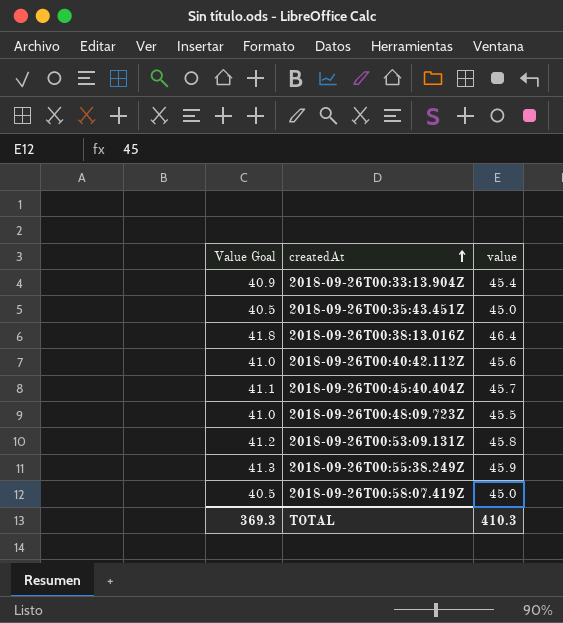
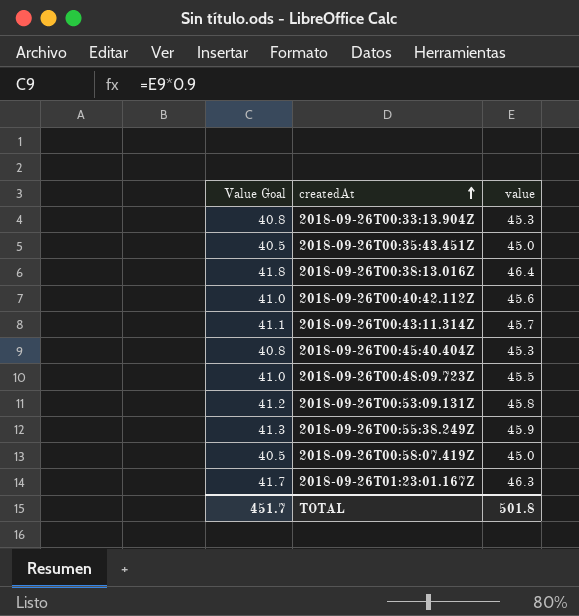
2018-09-26T00:33:13.904Z | Value Goal: 40.9 -> 40.8
2018-09-26T00:33:13.904Z | value: 45.4 -> 45.3
row 2018-09-26T00:43:11.314Z: none -> 41.1 | 45.7
2018-09-26T00:45:40.404Z | Value Goal: 41.1 -> 40.8
2018-09-26T00:45:40.404Z | value: 45.7 -> 45.3
row 2018-09-26T01:23:01.167Z: none -> 41.7 | 46.3
TOTAL | Value Goal: 369.3 -> 451.7
TOTAL | value: 410.3 -> 501.8

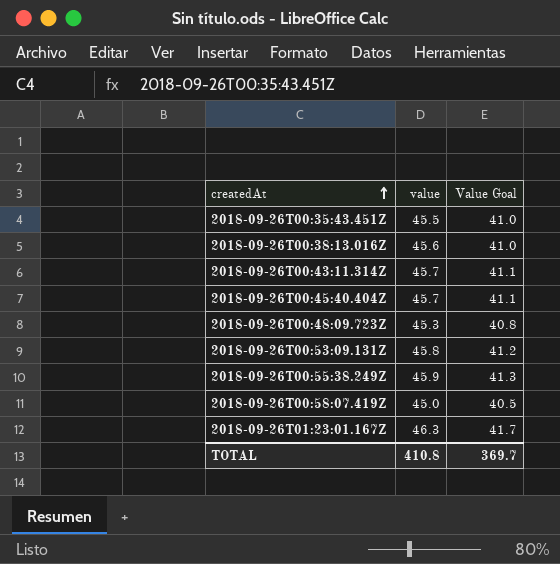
column Value Goal | position: 1 -> 3
row 2018-09-26T00:33:13.904Z: 40.8 | 45.3 -> none
row 2018-09-26T00:40:42.112Z: 41.0 | 45.6 -> none
2018-09-26T00:35:43.451Z | value: 45.0 -> 45.5
2018-09-26T00:35:43.451Z | Value Goal: 40.5 -> 41.0
2018-09-26T00:38:13.016Z | value: 46.4 -> 45.6
2018-09-26T00:38:13.016Z | Value Goal: 41.8 -> 41.0
2018-09-26T00:45:40.404Z | value: 45.3 -> 45.7
2018-09-26T00:45:40.404Z | Value Goal: 40.8 -> 41.1
2018-09-26T00:48:09.723Z | value: 45.5 -> 45.3
2018-09-26T00:48:09.723Z | Value Goal: 41.0 -> 40.8
TOTAL | value: 501.8 -> 410.8
TOTAL | Value Goal: 451.7 -> 369.7

